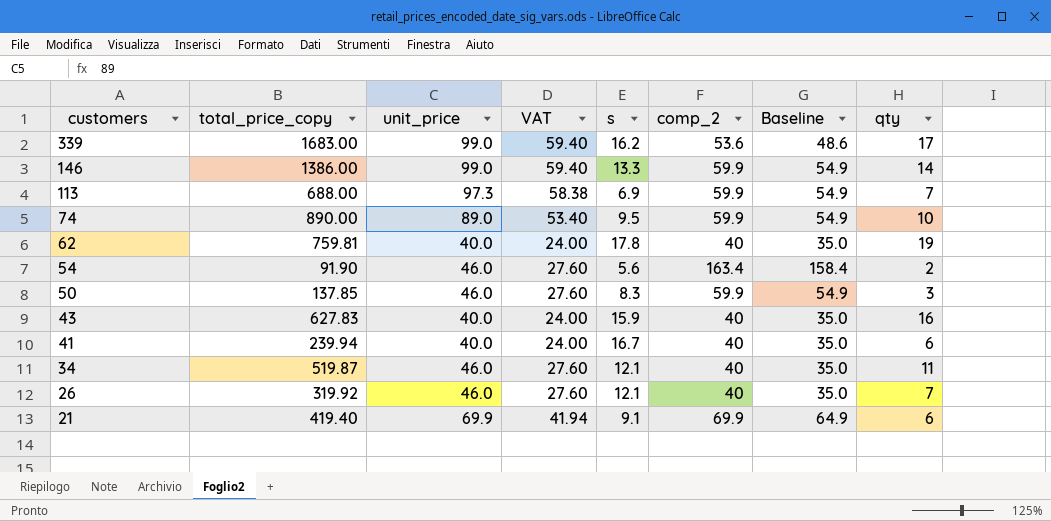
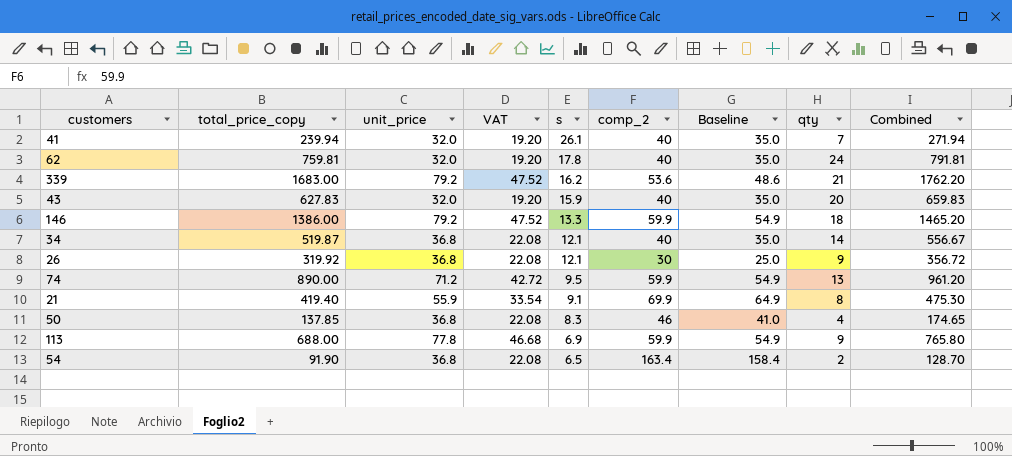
row order: customers descending -> s descending
column Combined | formula: none -> [total_price_copy] + [unit_price]
41 | unit_price: 40.0 -> 32.0
41 | VAT: 24.00 -> 19.20
41 | s: 16.7 -> 26.1
41 | qty: 6 -> 7
62 | unit_price: 40.0 -> 32.0
62 | VAT: 24.00 -> 19.20
62 | qty: 19 -> 24
339 | unit_price: 99.0 -> 79.2
339 | VAT: 59.40 -> 47.52
339 | qty: 17 -> 21
43 | unit_price: 40.0 -> 32.0
43 | VAT: 24.00 -> 19.20
43 | qty: 16 -> 20
146 | unit_price: 99.0 -> 79.2
146 | VAT: 59.40 -> 47.52
146 | qty: 14 -> 18
34 | unit_price: 46.0 -> 36.8
34 | VAT: 27.60 -> 22.08
34 | qty: 11 -> 14
26 | unit_price: 46.0 -> 36.8
26 | VAT: 27.60 -> 22.08
26 | comp_2: 40 -> 30
26 | Baseline: 35.0 -> 25.0
26 | qty: 7 -> 9
74 | unit_price: 89.0 -> 71.2
74 | VAT: 53.40 -> 42.72
74 | qty: 10 -> 13
21 | unit_price: 69.9 -> 55.9
21 | VAT: 41.94 -> 33.54
21 | qty: 6 -> 8
50 | unit_price: 46.0 -> 36.8
50 | VAT: 27.60 -> 22.08
50 | comp_2: 59.9 -> 46
50 | Baseline: 54.9 -> 41.0
50 | qty: 3 -> 4
113 | unit_price: 97.3 -> 77.8
113 | VAT: 58.38 -> 46.68
113 | qty: 7 -> 9
54 | unit_price: 46.0 -> 36.8
54 | VAT: 27.60 -> 22.08
54 | s: 5.6 -> 6.5

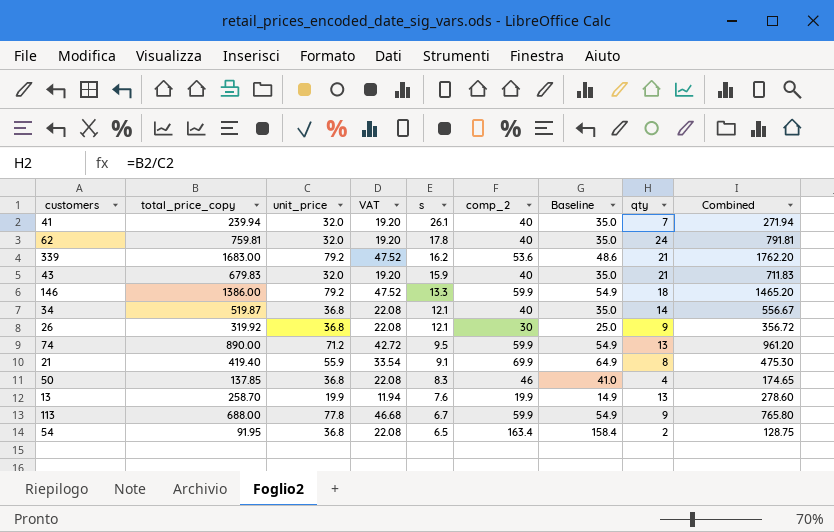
43 | total_price_copy: 627.83 -> 679.83
43 | qty: 20 -> 21
43 | Combined: 659.83 -> 711.83
row 13: none -> 258.70 | 19.9 | 11.94 | 7.6 | 19.9 | 14.9 | 13 | 278.60
113 | s: 6.9 -> 6.7
54 | total_price_copy: 91.90 -> 91.95
54 | Combined: 128.70 -> 128.75

